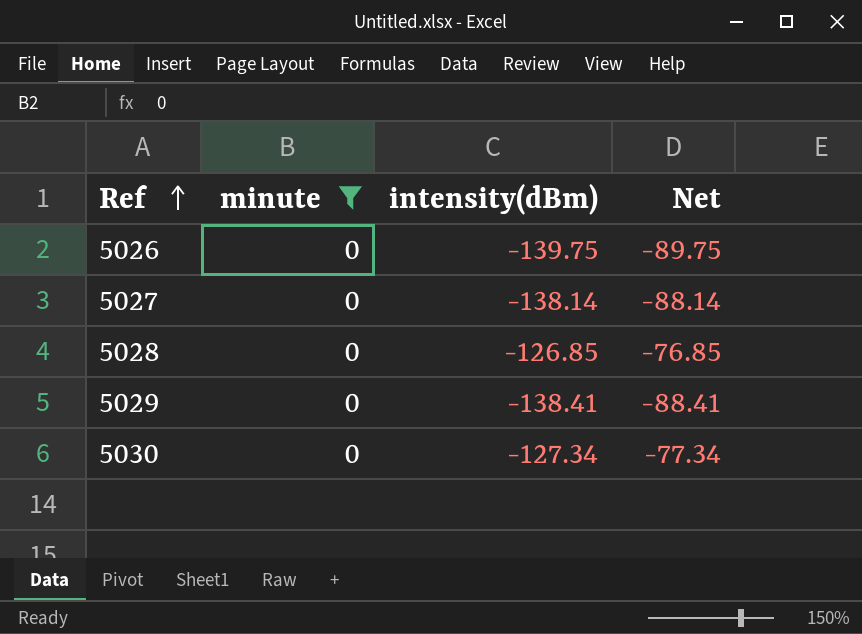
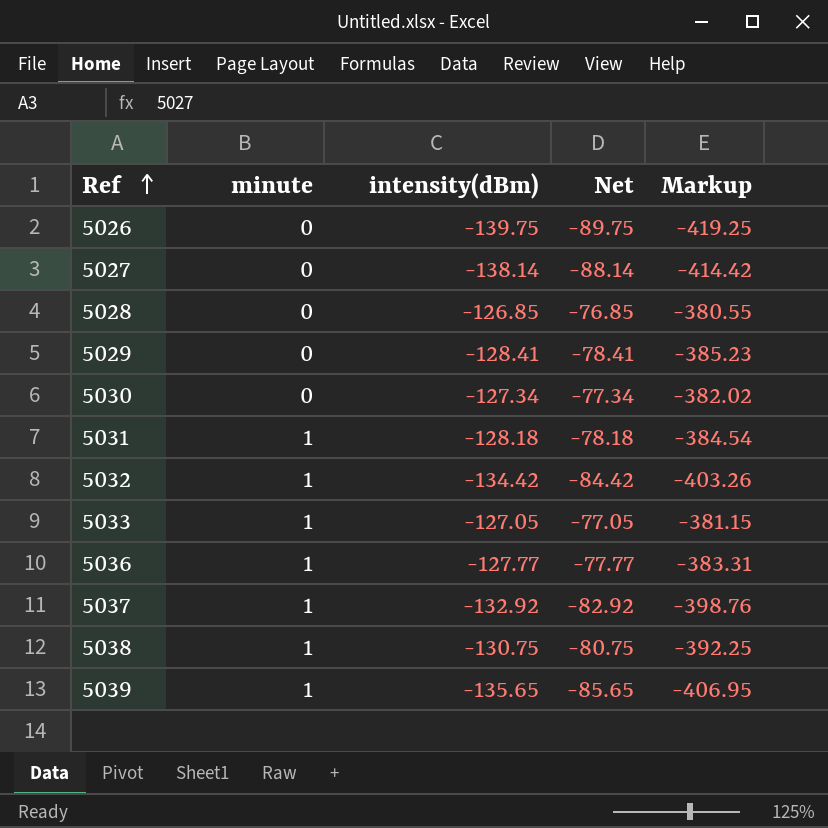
filter: minute = 0 -> none
column Markup | formula: none -> [intensity(dBm)] * 3
5029 | intensity(dBm): -138.41 -> -128.41
5029 | Net: -88.41 -> -78.41

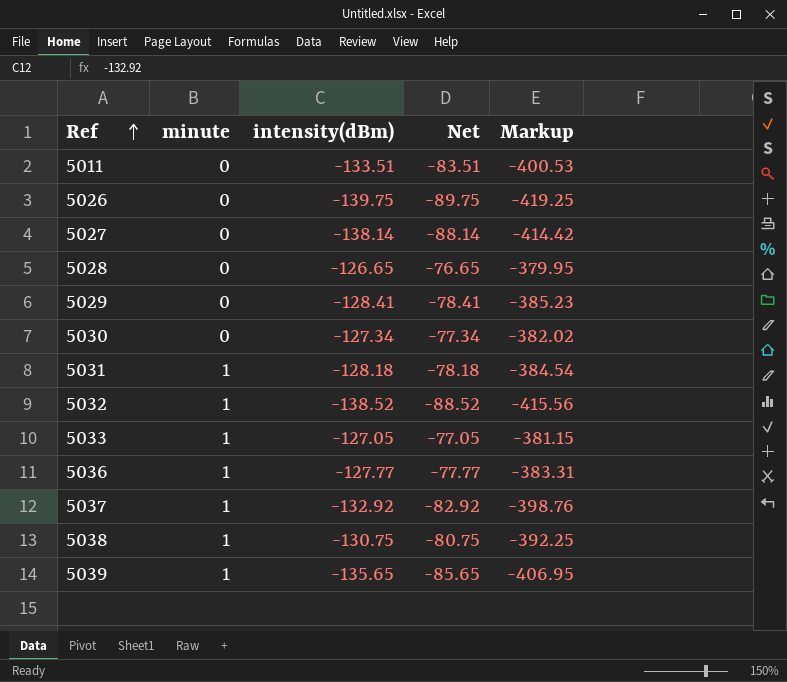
row 5011: none -> 0 | -133.51 | -83.51 | -400.53
5028 | intensity(dBm): -126.85 -> -126.65
5028 | Net: -76.85 -> -76.65
5028 | Markup: -380.55 -> -379.95
5032 | intensity(dBm): -134.42 -> -138.52
5032 | Net: -84.42 -> -88.52
5032 | Markup: -403.26 -> -415.56

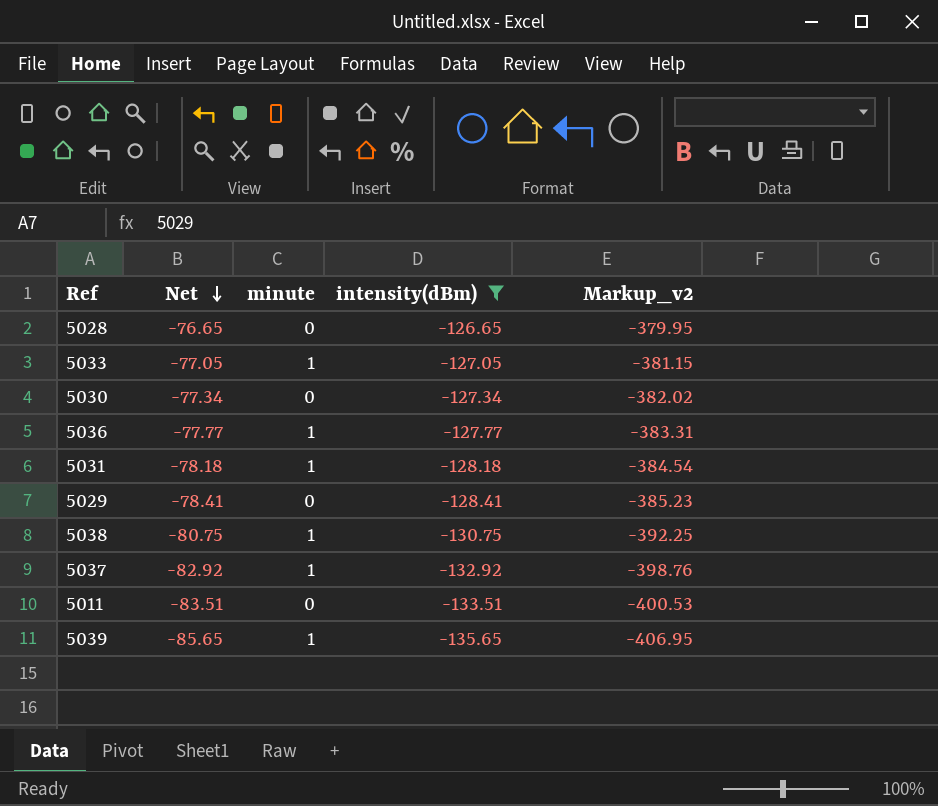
filter: none -> intensity(dBm) >= -135.65
row order: Ref ascending -> Net descending
column Net | position: 4 -> 2
column name: Markup -> Markup_v2

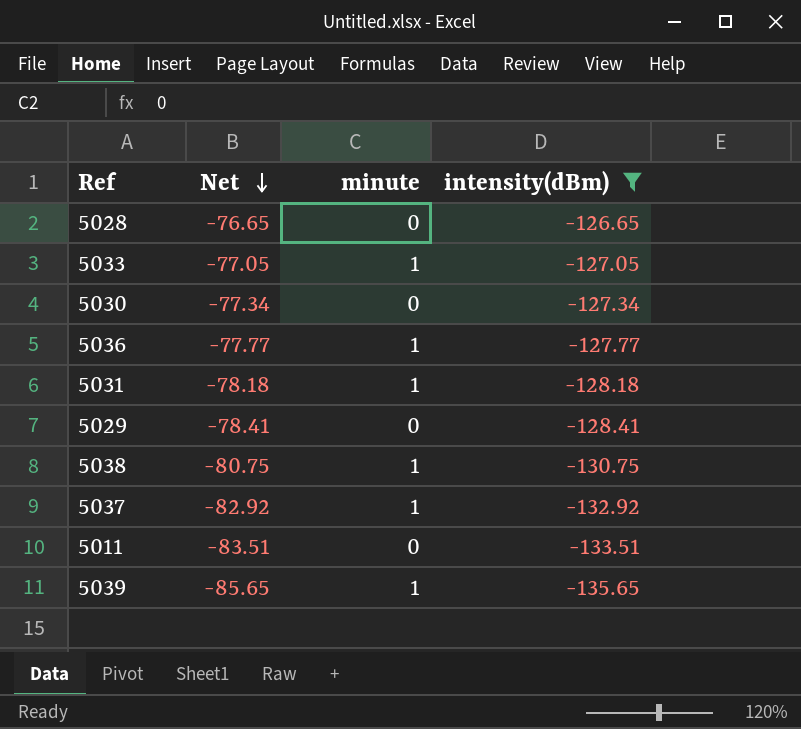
column Markup_v2 | formula: [intensity(dBm)] * 3 -> none

